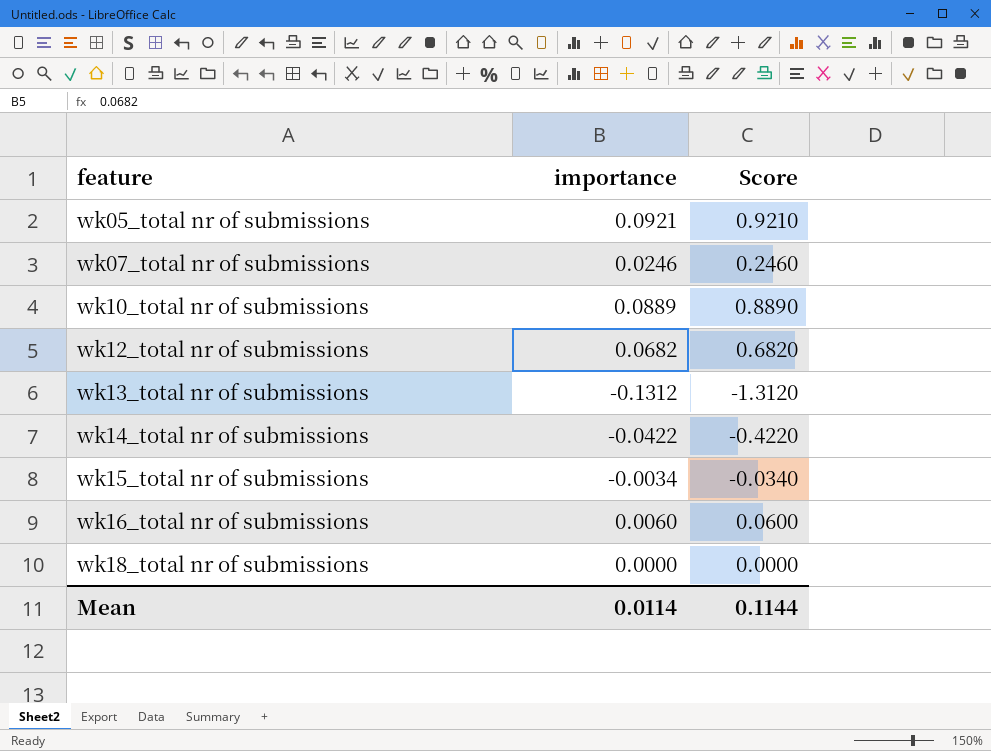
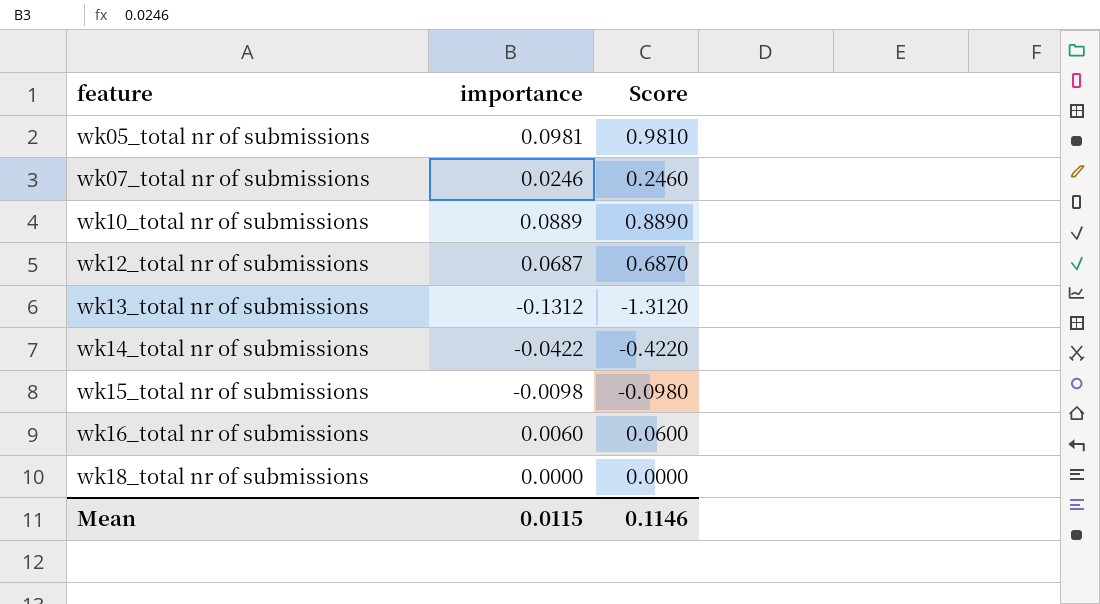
wk05_total nr of submissions | importance: 0.0921 -> 0.0981
wk05_total nr of submissions | Score: 0.9210 -> 0.9810
wk12_total nr of submissions | importance: 0.0682 -> 0.0687
wk12_total nr of submissions | Score: 0.6820 -> 0.6870
wk15_total nr of submissions | importance: -0.0034 -> -0.0098
wk15_total nr of submissions | Score: -0.0340 -> -0.0980
Mean | importance: 0.0114 -> 0.0115
Mean | Score: 0.1144 -> 0.1146

